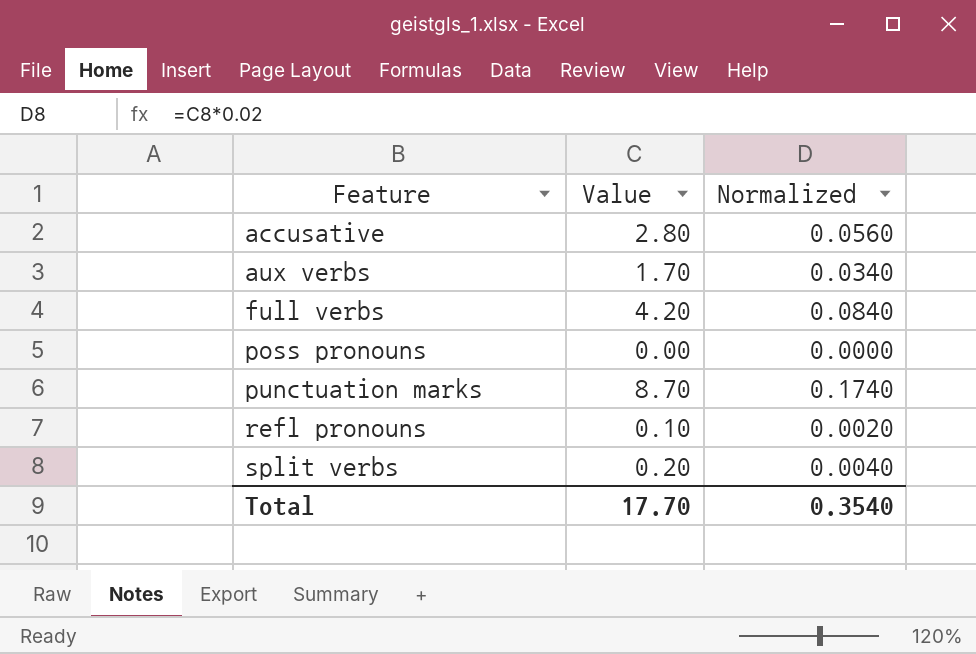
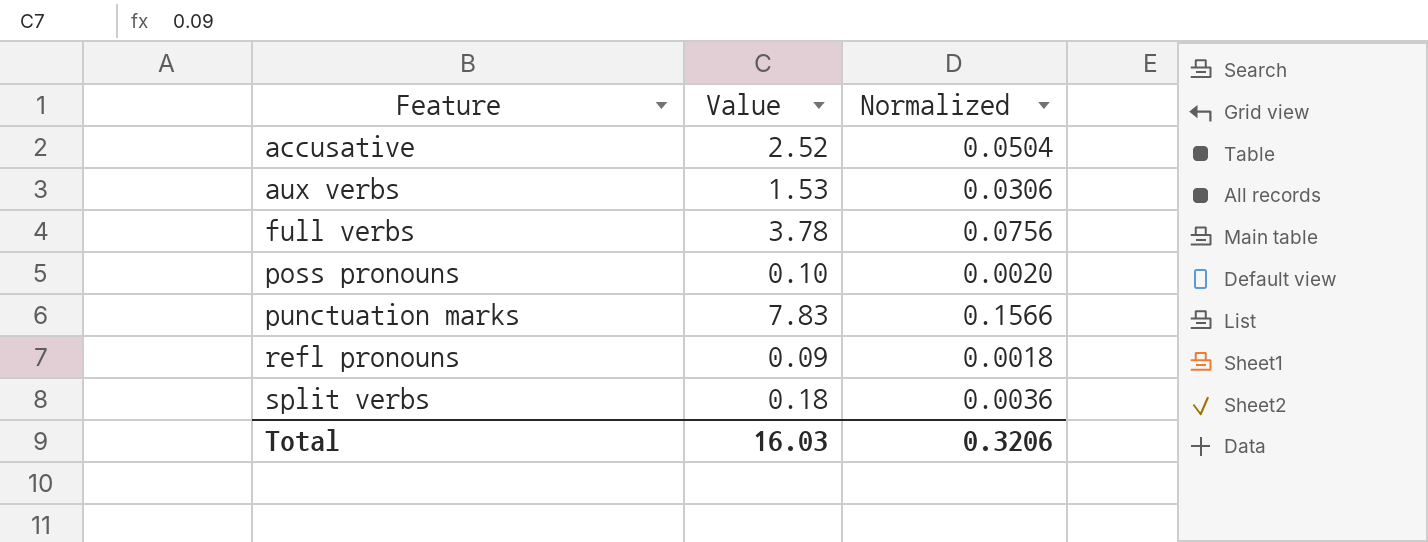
accusative | Value: 2.80 -> 2.52
accusative | Normalized: 0.0560 -> 0.0504
aux verbs | Value: 1.70 -> 1.53
aux verbs | Normalized: 0.0340 -> 0.0306
full verbs | Value: 4.20 -> 3.78
full verbs | Normalized: 0.0840 -> 0.0756
poss pronouns | Value: 0.00 -> 0.10
poss pronouns | Normalized: 0.0000 -> 0.0020
punctuation marks | Value: 8.70 -> 7.83
punctuation marks | Normalized: 0.1740 -> 0.1566
refl pronouns | Value: 0.10 -> 0.09
refl pronouns | Normalized: 0.0020 -> 0.0018
split verbs | Value: 0.20 -> 0.18
split verbs | Normalized: 0.0040 -> 0.0036
Total | Value: 17.70 -> 16.03
Total | Normalized: 0.3540 -> 0.3206

